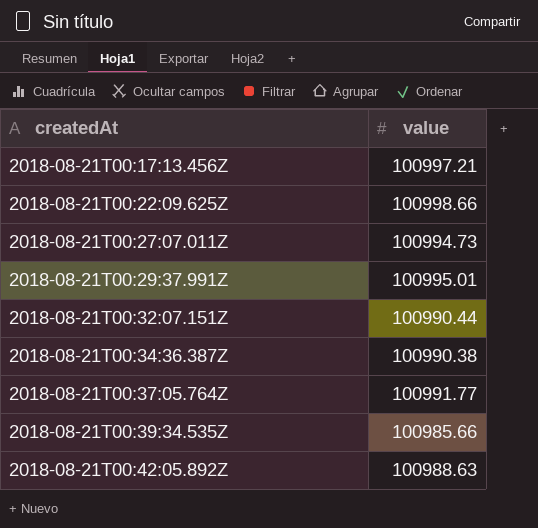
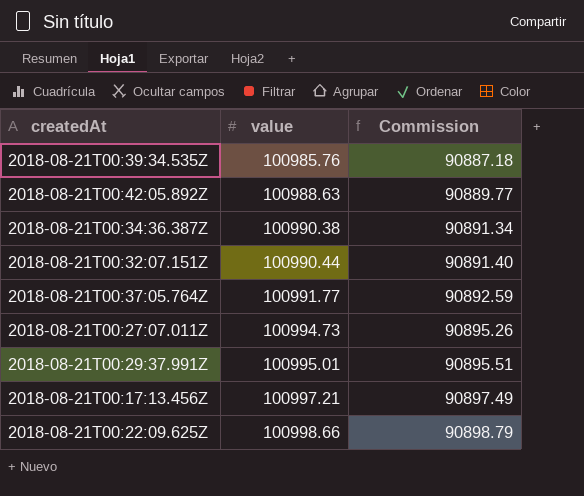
row order: createdAt ascending -> value ascending
column Commission | formula: none -> [value] * 0.9
2018-08-21T00:39:34.535Z | value: 100985.66 -> 100985.76

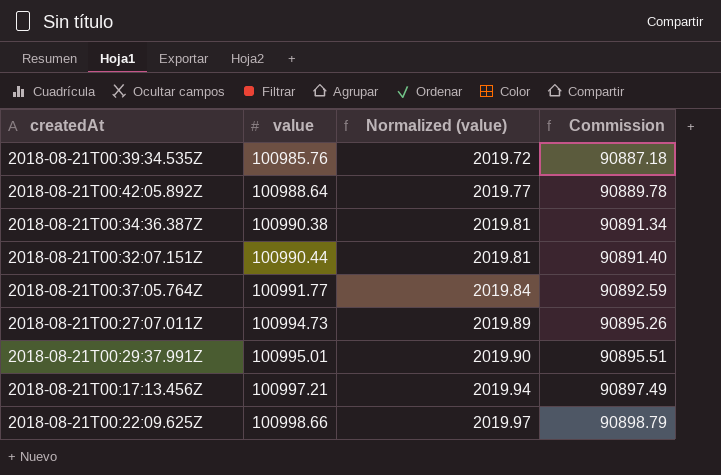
column Normalized (value) | formula: none -> [value] * 0.02
2018-08-21T00:42:05.892Z | value: 100988.63 -> 100988.64
2018-08-21T00:42:05.892Z | Commission: 90889.77 -> 90889.78

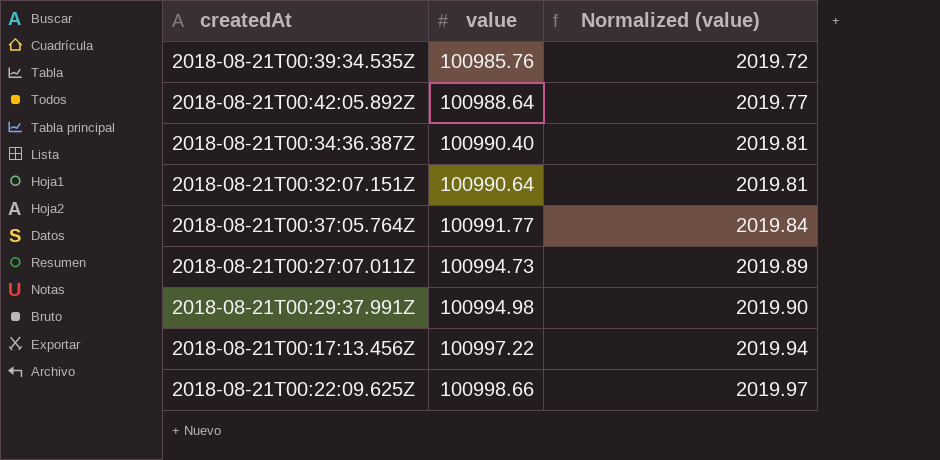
column Commission | formula: [value] * 0.9 -> none
2018-08-21T00:34:36.387Z | value: 100990.38 -> 100990.40
2018-08-21T00:32:07.151Z | value: 100990.44 -> 100990.64
2018-08-21T00:29:37.991Z | value: 100995.01 -> 100994.98
2018-08-21T00:17:13.456Z | value: 100997.21 -> 100997.22

